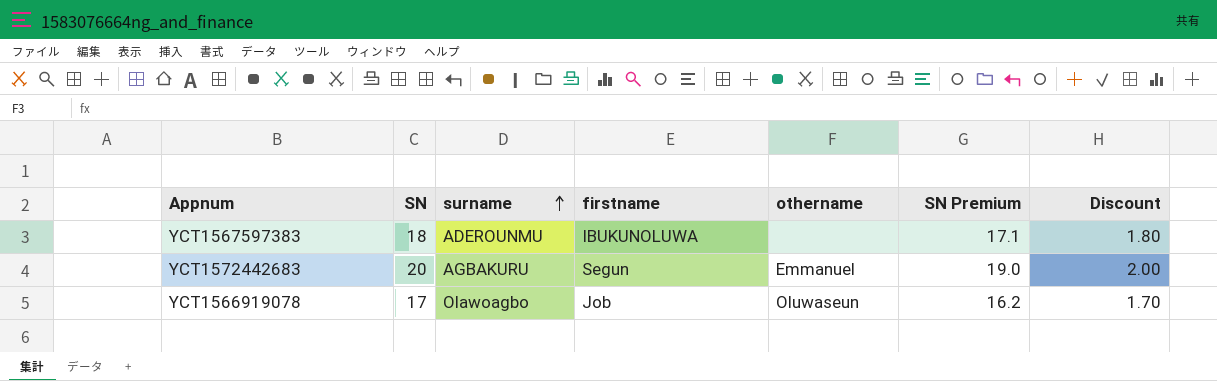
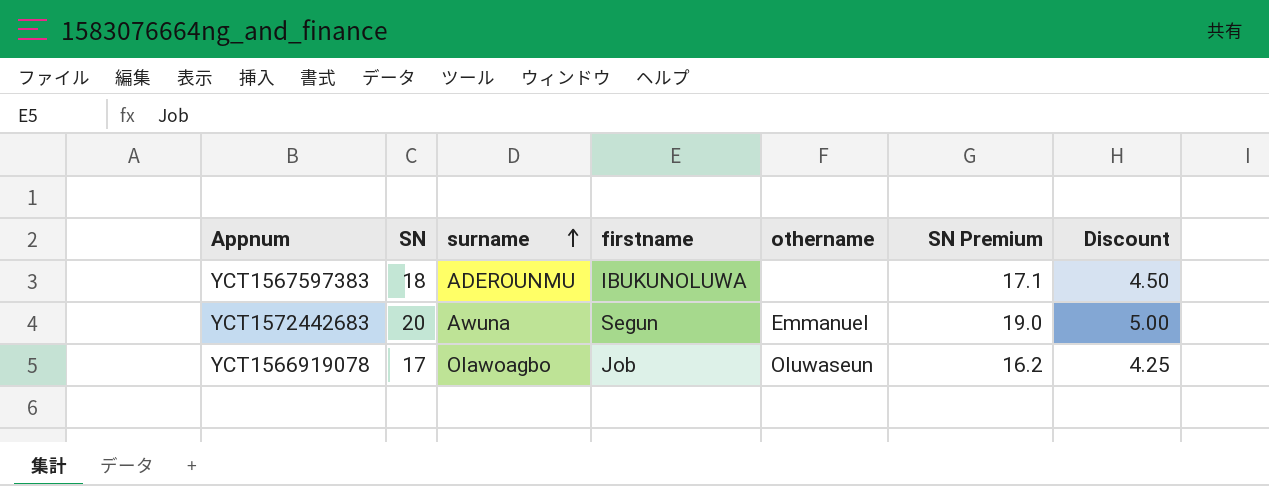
column Discount | formula: [SN] * 0.1 -> [SN] * 0.25
YCT1572442683 | surname: AGBAKURU -> Awuna

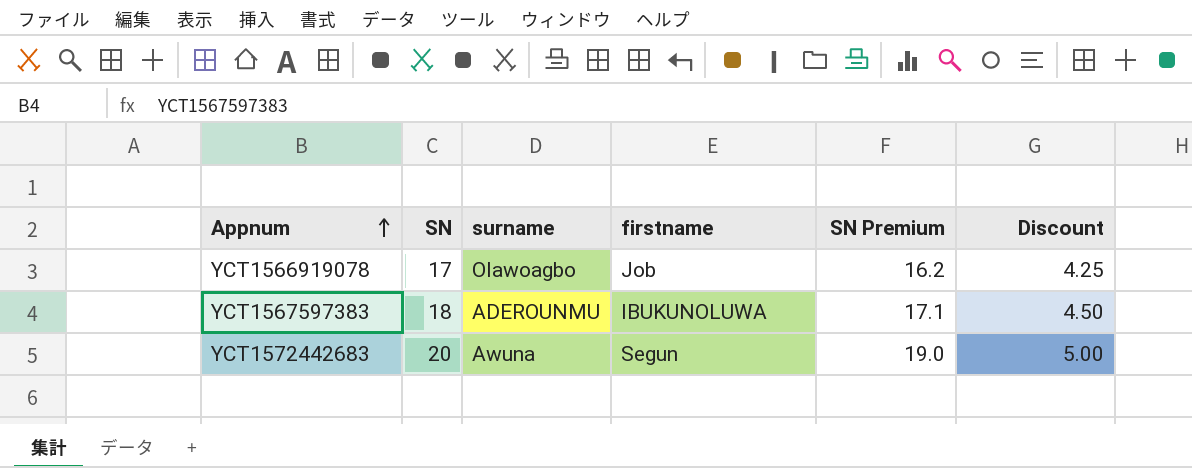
row order: surname ascending -> Appnum ascending
column othername | position: 5 -> none

